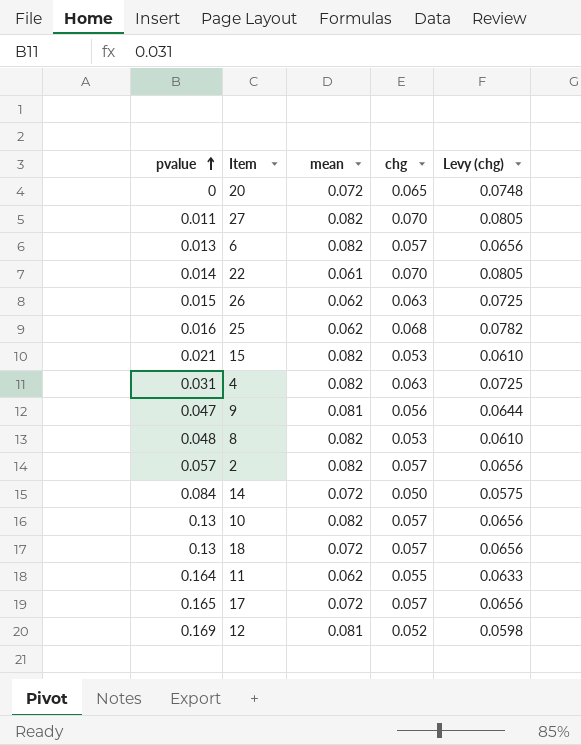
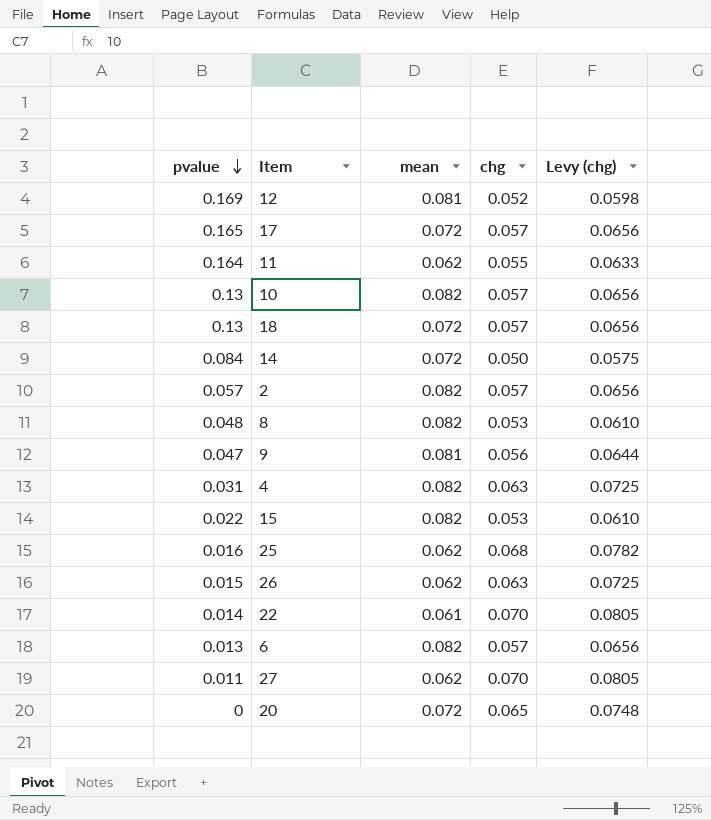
row order: pvalue ascending -> pvalue descending
15 | pvalue: 0.021 -> 0.022
27 | mean: 0.082 -> 0.062

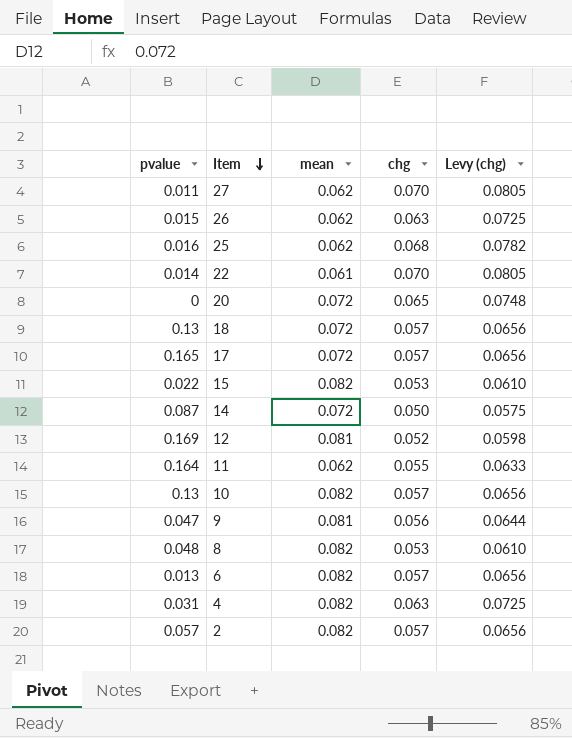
row order: pvalue descending -> Item descending
14 | pvalue: 0.084 -> 0.087

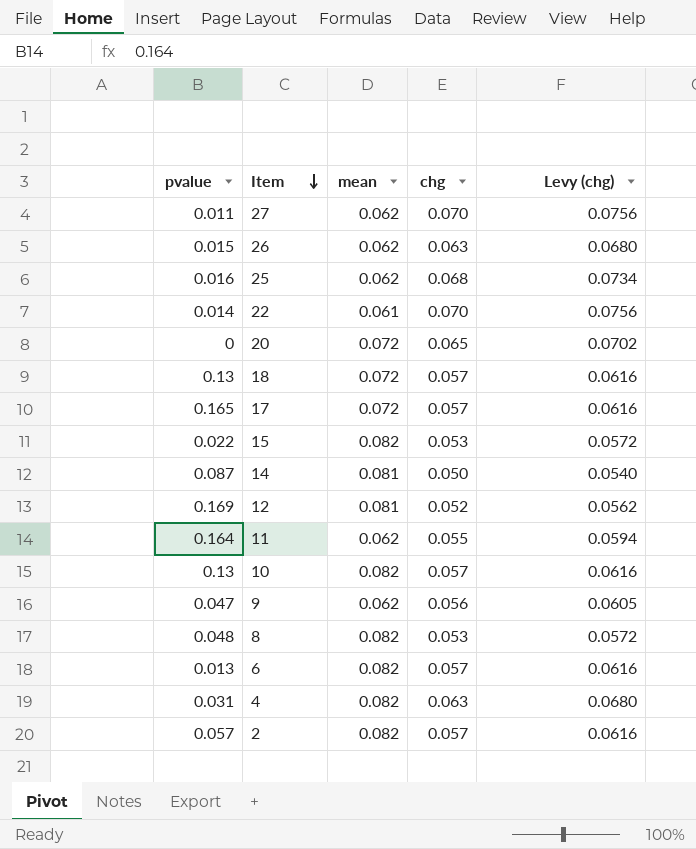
column Levy (chg) | formula: [chg] * 1.15 -> [chg] * 1.08
14 | mean: 0.072 -> 0.081
9 | mean: 0.081 -> 0.062

